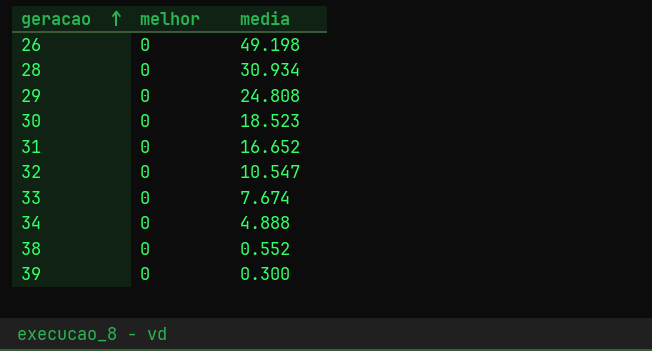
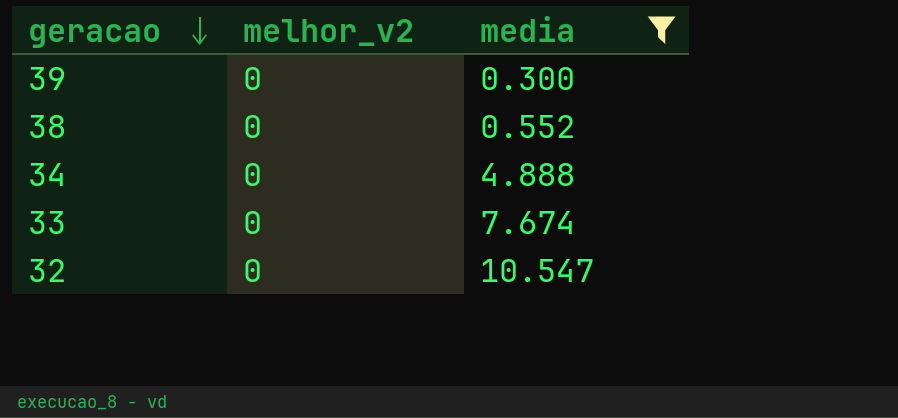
filter: none -> media <= 10.547
row order: geracao ascending -> geracao descending
column name: melhor -> melhor_v2

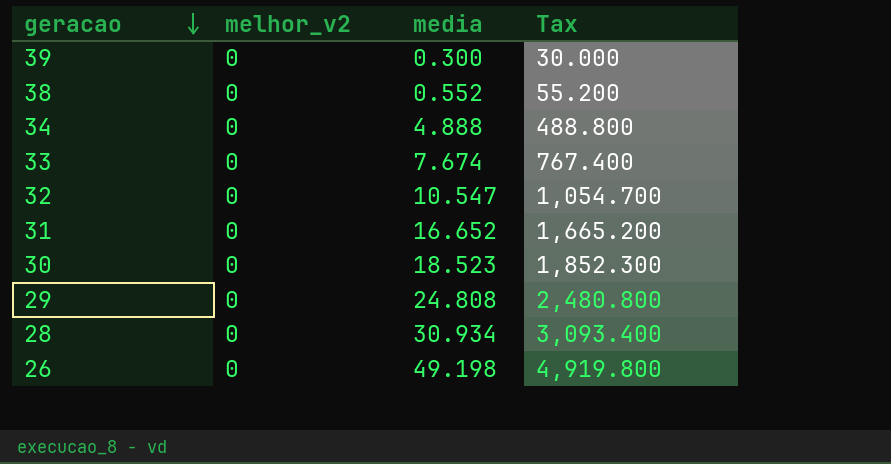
filter: media <= 10.547 -> none
column Tax | formula: none -> [media] * 100

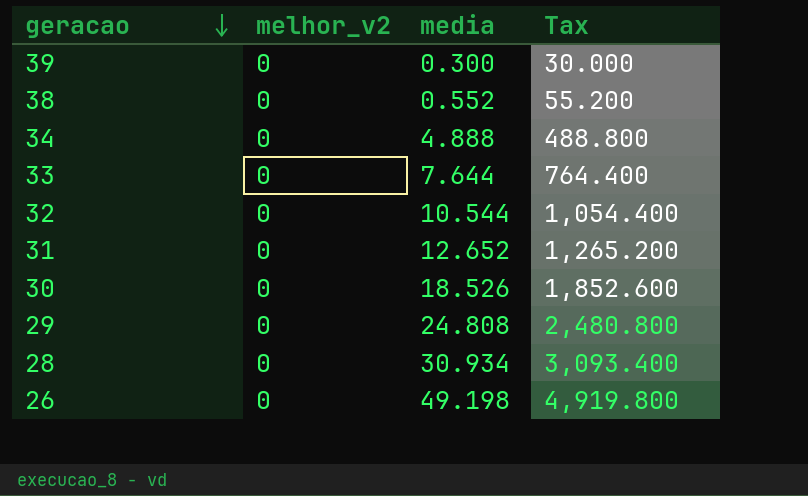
33 | media: 7.674 -> 7.644
33 | Tax: 767.400 -> 764.400
32 | media: 10.547 -> 10.544
32 | Tax: 1,054.700 -> 1,054.400
31 | media: 16.652 -> 12.652
31 | Tax: 1,665.200 -> 1,265.200
30 | media: 18.523 -> 18.526
30 | Tax: 1,852.300 -> 1,852.600

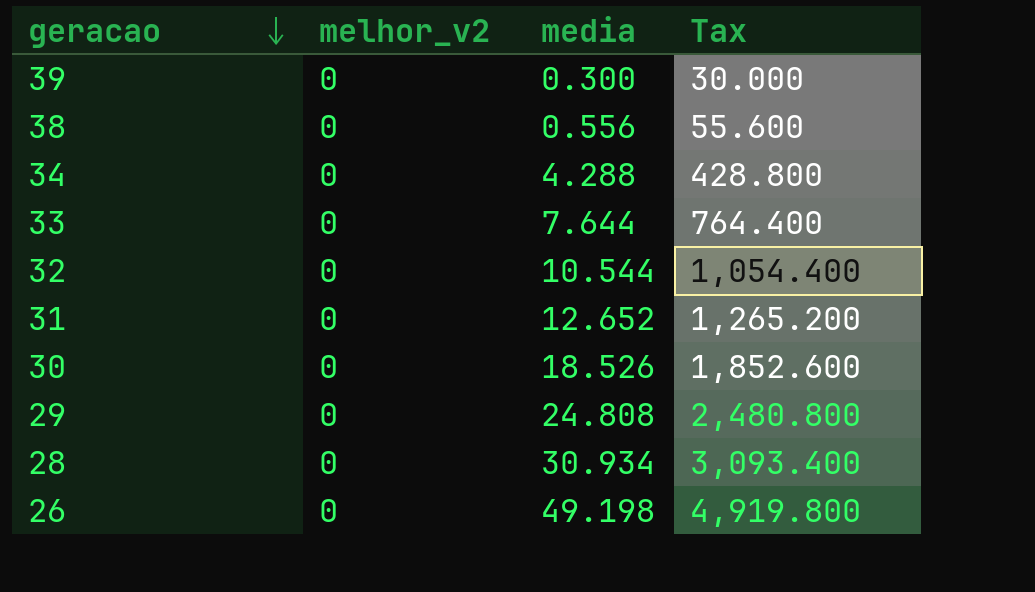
38 | media: 0.552 -> 0.556
38 | Tax: 55.200 -> 55.600
34 | media: 4.888 -> 4.288
34 | Tax: 488.800 -> 428.800

